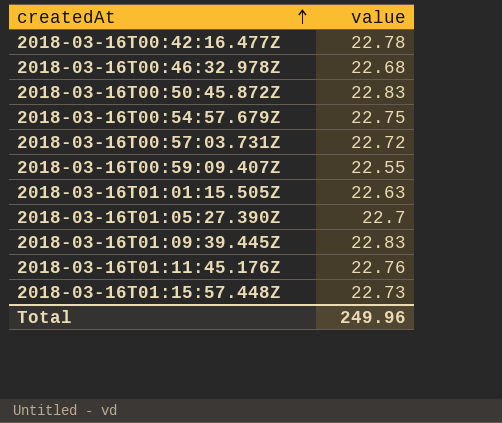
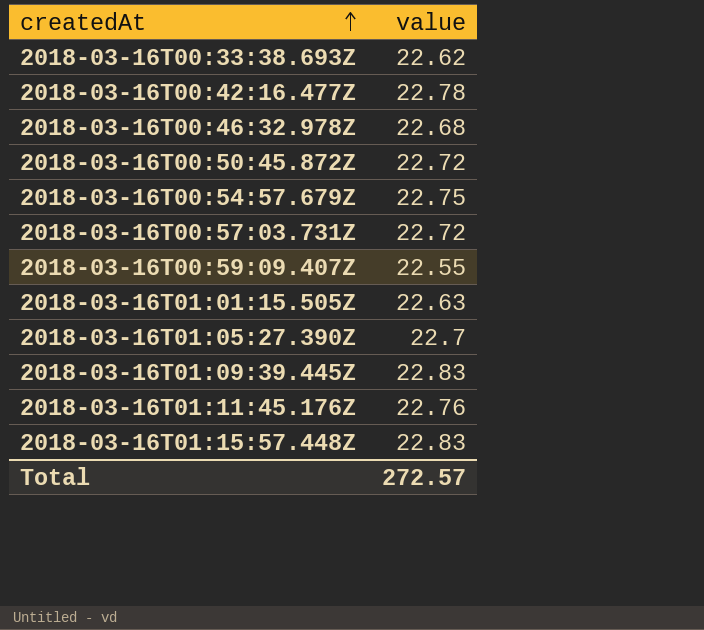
row 2018-03-16T00:33:38.693Z: none -> 22.62
2018-03-16T00:50:45.872Z | value: 22.83 -> 22.72
2018-03-16T01:15:57.448Z | value: 22.73 -> 22.83
Total | value: 249.96 -> 272.57

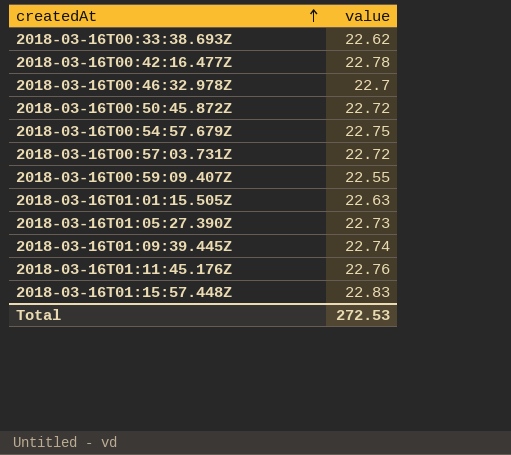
2018-03-16T00:46:32.978Z | value: 22.68 -> 22.7
2018-03-16T01:05:27.390Z | value: 22.7 -> 22.73
2018-03-16T01:09:39.445Z | value: 22.83 -> 22.74
Total | value: 272.57 -> 272.53

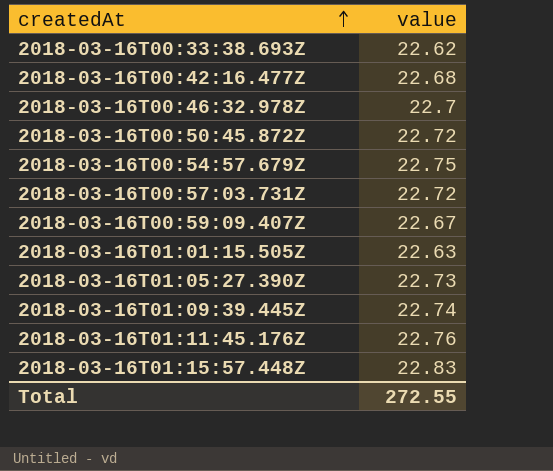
2018-03-16T00:42:16.477Z | value: 22.78 -> 22.68
2018-03-16T00:59:09.407Z | value: 22.55 -> 22.67
Total | value: 272.53 -> 272.55

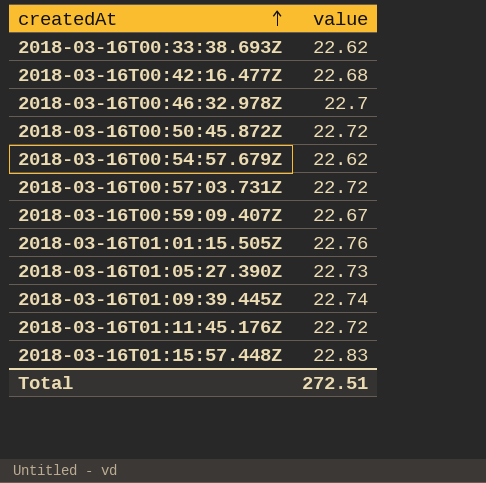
2018-03-16T00:54:57.679Z | value: 22.75 -> 22.62
2018-03-16T01:01:15.505Z | value: 22.63 -> 22.76
2018-03-16T01:11:45.176Z | value: 22.76 -> 22.72
Total | value: 272.55 -> 272.51

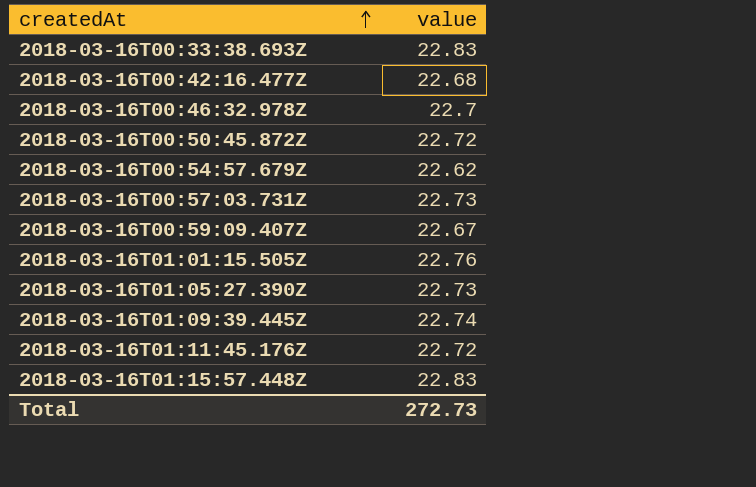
2018-03-16T00:33:38.693Z | value: 22.62 -> 22.83
2018-03-16T00:57:03.731Z | value: 22.72 -> 22.73
Total | value: 272.51 -> 272.73

